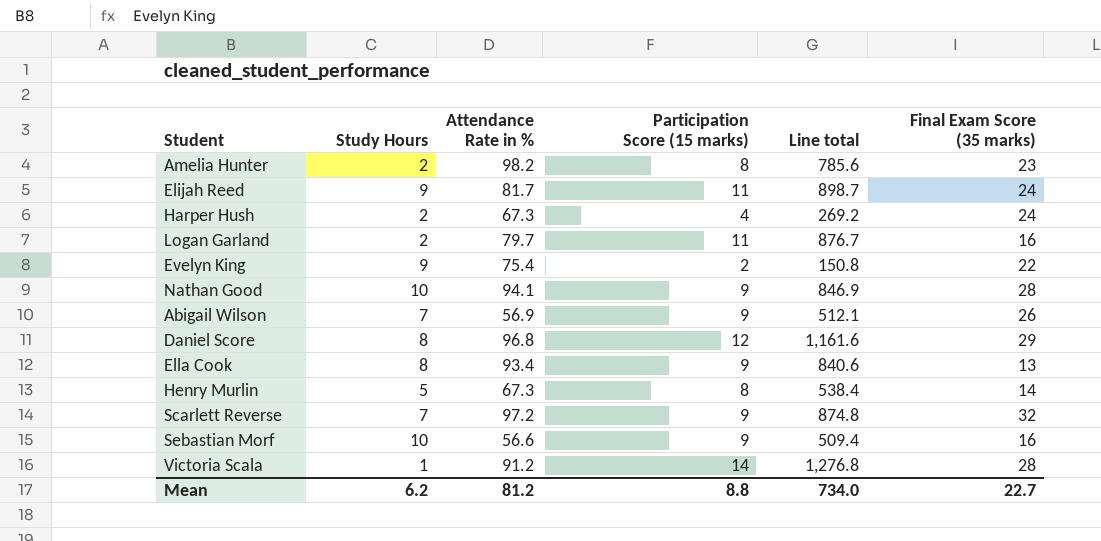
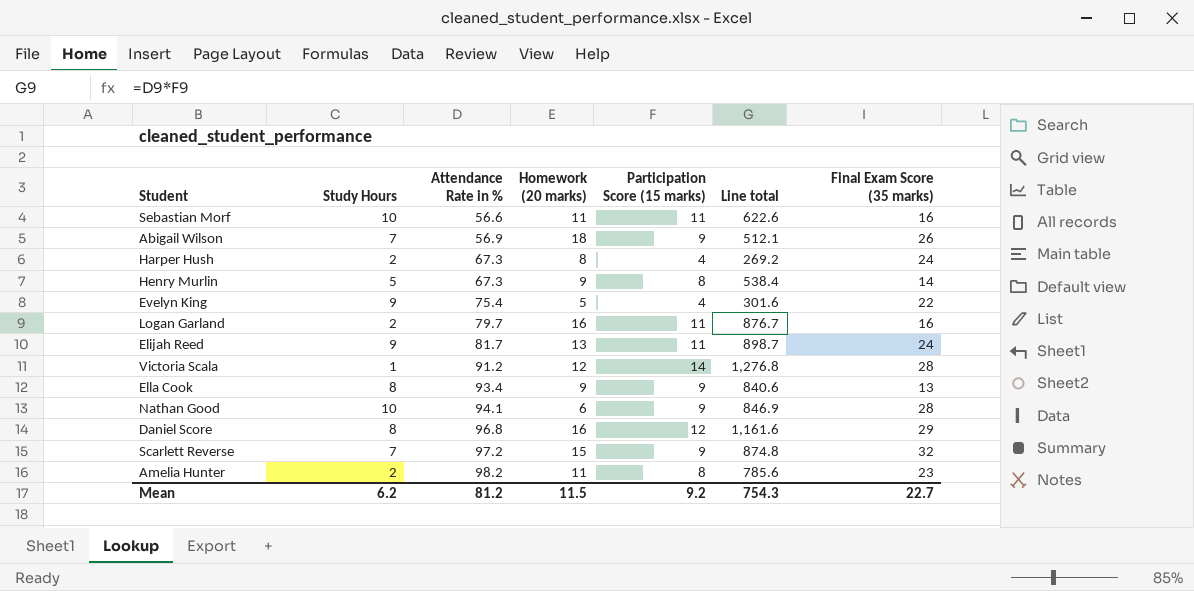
row order: none -> Attendance Rate in % ascending
column Homework (20 marks) | position: none -> 4
Sebastian Morf | Participation Score (15 marks): 9 -> 11
Sebastian Morf | Line total: 509.4 -> 622.6
Evelyn King | Participation Score (15 marks): 2 -> 4
Evelyn King | Line total: 150.8 -> 301.6
Mean | Participation Score (15 marks): 8.8 -> 9.2
Mean | Line total: 734.0 -> 754.3

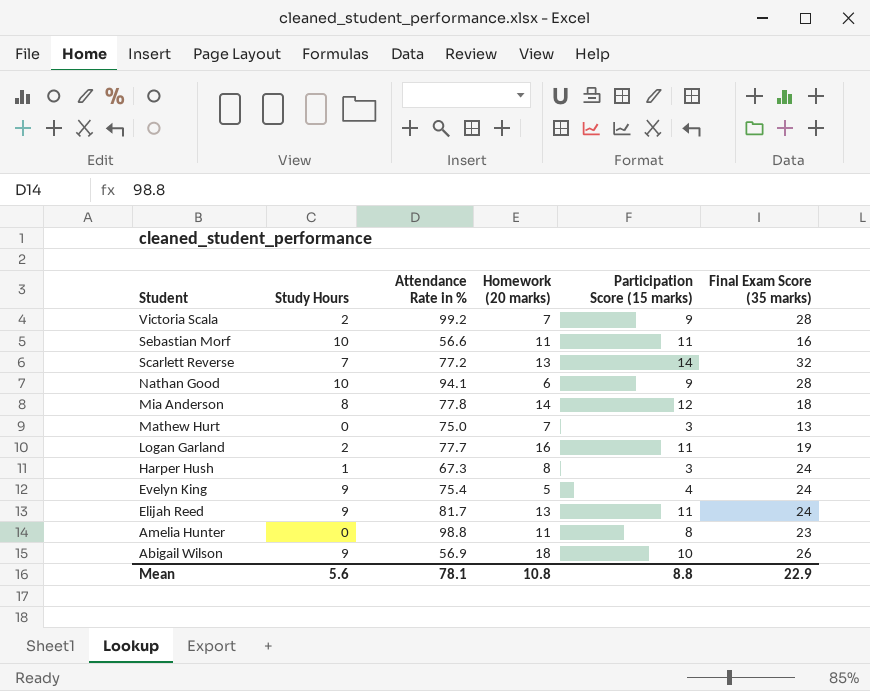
row order: Attendance Rate in % ascending -> Student descending
column Line total | formula: [Attendance Rate in %] * [Participation Score (15 marks)] -> none
row Henry Murlin: 5 | 67.3 | 9 | 8 | 538.4 | 14 -> none
row Ella Cook: 8 | 93.4 | 9 | 9 | 840.6 | 13 -> none
row Daniel Score: 8 | 96.8 | 16 | 12 | 1,161.6 | 29 -> none
Victoria Scala | Study Hours: 1 -> 2
Victoria Scala | Attendance Rate in %: 91.2 -> 99.2
Victoria Scala | Homework (20 marks): 12 -> 7
Victoria Scala | Participation Score (15 marks): 14 -> 9
Scarlett Reverse | Attendance Rate in %: 97.2 -> 77.2
Scarlett Reverse | Homework (20 marks): 15 -> 13
Scarlett Reverse | Participation Score (15 marks): 9 -> 14
row Mia Anderson: none -> 8 | 77.8 | 14 | 12 | 18
row Mathew Hurt: none -> 0 | 75.0 | 7 | 3 | 13
Logan Garland | Attendance Rate in %: 79.7 -> 77.7
Logan Garland | Final Exam Score (35 marks): 16 -> 19
Harper Hush | Study Hours: 2 -> 1
Harper Hush | Participation Score (15 marks): 4 -> 3
Evelyn King | Final Exam Score (35 marks): 22 -> 24
Amelia Hunter | Study Hours: 2 -> 0
Amelia Hunter | Attendance Rate in %: 98.2 -> 98.8
Abigail Wilson | Study Hours: 7 -> 9
Abigail Wilson | Participation Score (15 marks): 9 -> 10
Mean | Study Hours: 6.2 -> 5.6
Mean | Attendance Rate in %: 81.2 -> 78.1
Mean | Homework (20 marks): 11.5 -> 10.8
Mean | Participation Score (15 marks): 9.2 -> 8.8
Mean | Final Exam Score (35 marks): 22.7 -> 22.9

